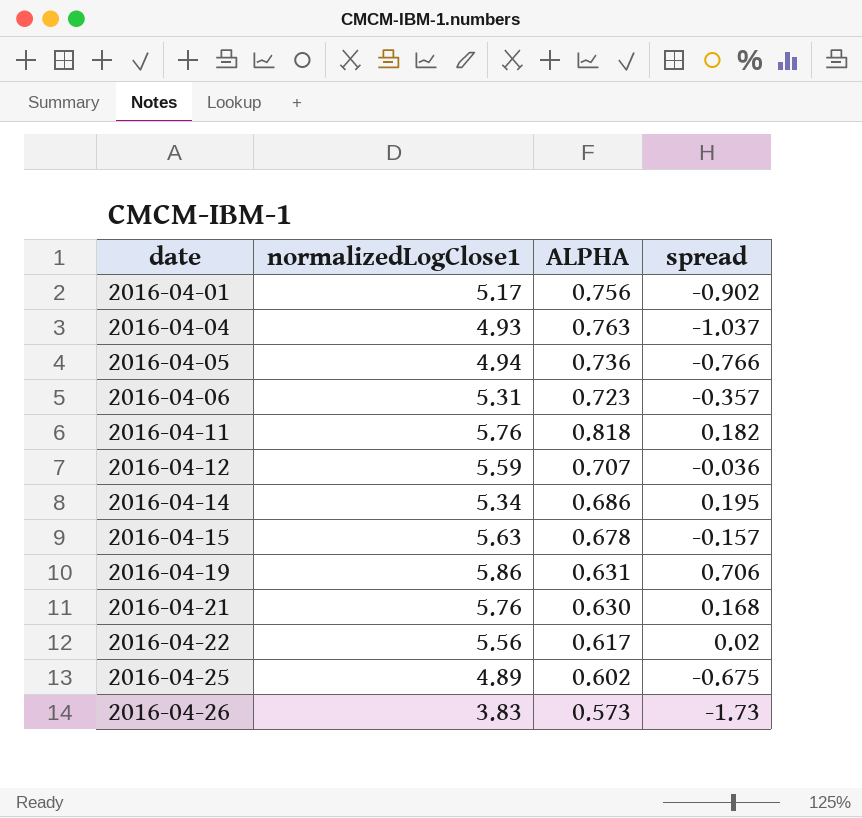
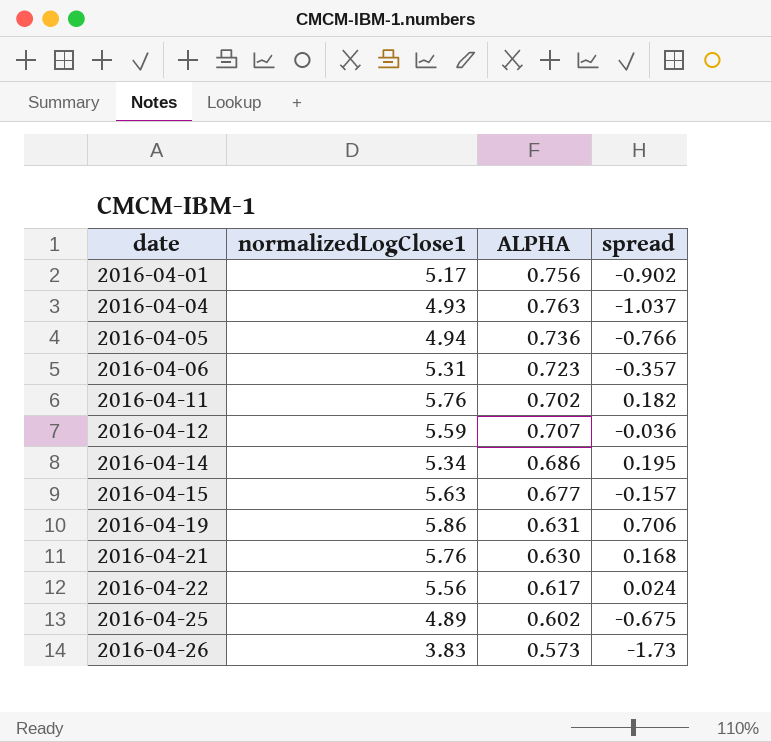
2016-04-11 | ALPHA: 0.818 -> 0.702
2016-04-15 | ALPHA: 0.678 -> 0.677
2016-04-22 | spread: 0.02 -> 0.024

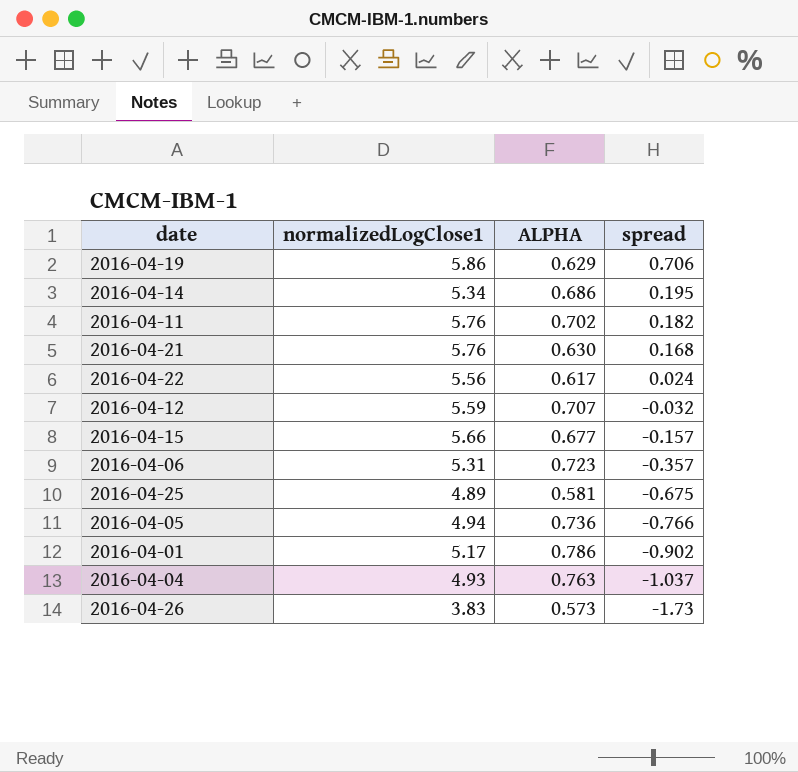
row order: date ascending -> spread descending
2016-04-19 | ALPHA: 0.631 -> 0.629
2016-04-12 | spread: -0.036 -> -0.032
2016-04-15 | normalizedLogClose1: 5.63 -> 5.66
2016-04-25 | ALPHA: 0.602 -> 0.581
2016-04-01 | ALPHA: 0.756 -> 0.786

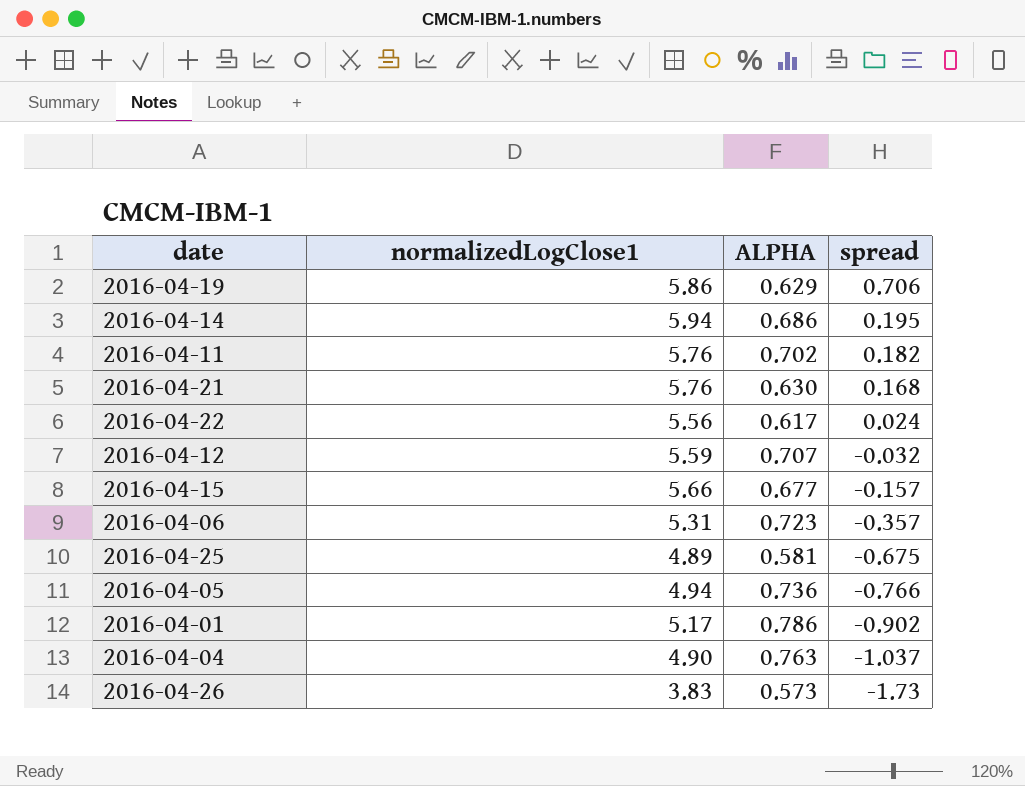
2016-04-14 | normalizedLogClose1: 5.34 -> 5.94
2016-04-04 | normalizedLogClose1: 4.93 -> 4.90

